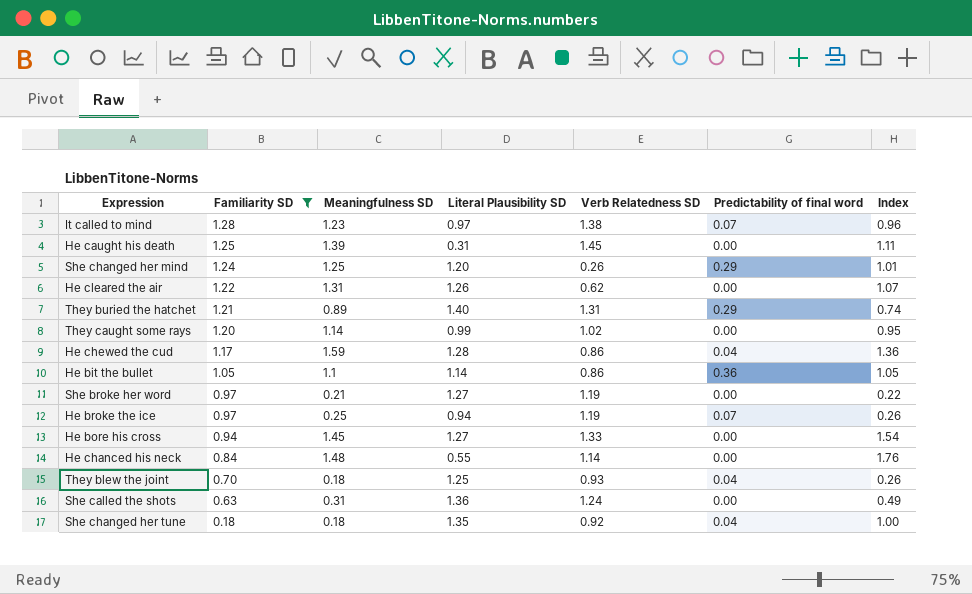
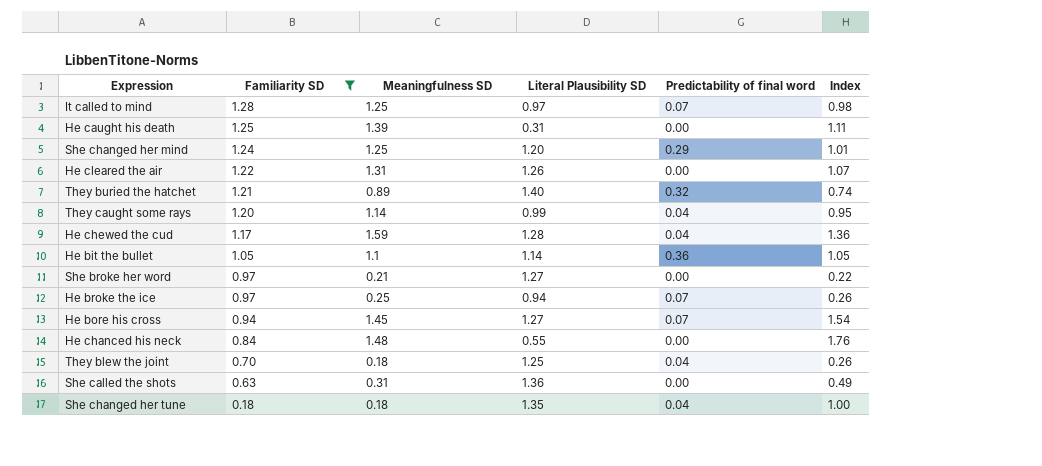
column Verb Relatedness SD | position: 5 -> none
It called to mind | Meaningfulness SD: 1.23 -> 1.25
It called to mind | Index: 0.96 -> 0.98
They buried the hatchet | Predictability of final word: 0.29 -> 0.32
They caught some rays | Predictability of final word: 0.00 -> 0.04
He bore his cross | Predictability of final word: 0.00 -> 0.07

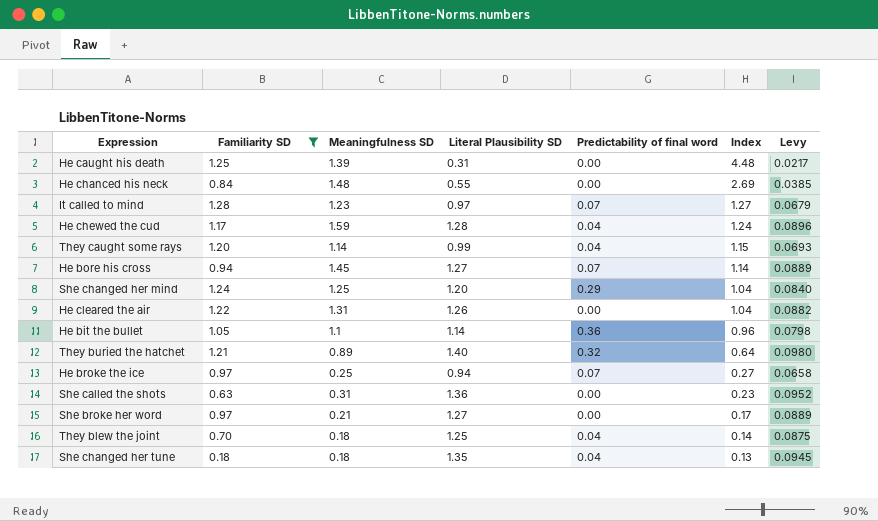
row order: Familiarity SD descending -> Index descending
column Index | formula: [Meaningfulness SD] / [Familiarity SD] -> [Meaningfulness SD] / [Literal Plausibility SD]
column Levy | formula: none -> [Literal Plausibility SD] * 0.07
It called to mind | Meaningfulness SD: 1.25 -> 1.23

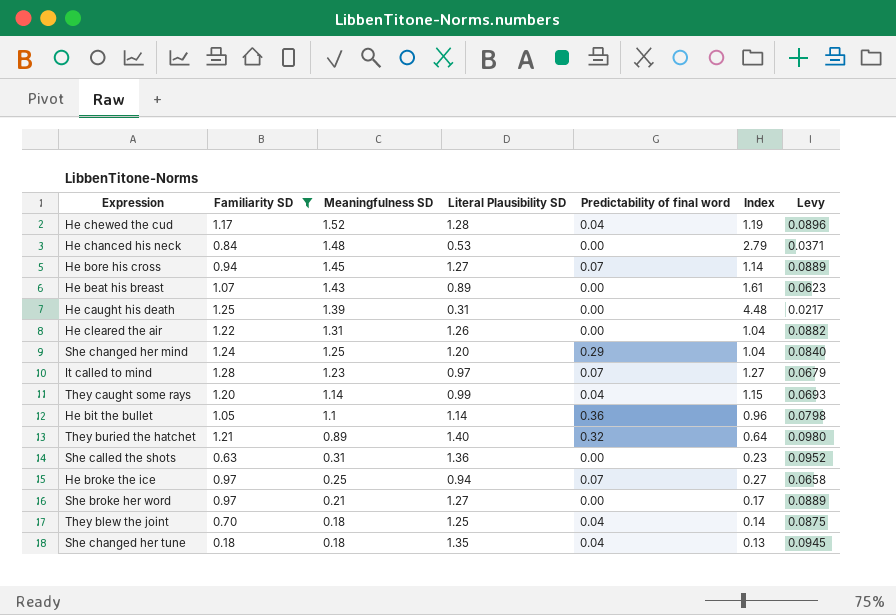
row order: Index descending -> Meaningfulness SD descending
He chewed the cud | Meaningfulness SD: 1.59 -> 1.52
He chewed the cud | Index: 1.24 -> 1.19
He chanced his neck | Literal Plausibility SD: 0.55 -> 0.53
He chanced his neck | Index: 2.69 -> 2.79
He chanced his neck | Levy: 0.0385 -> 0.0371
row He beat his breast: none -> 1.07 | 1.43 | 0.89 | 0.00 | 1.61 | 0.0623

